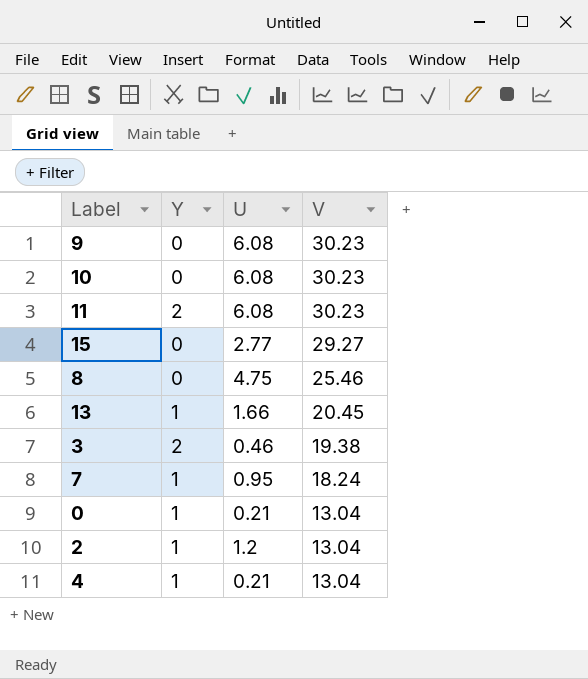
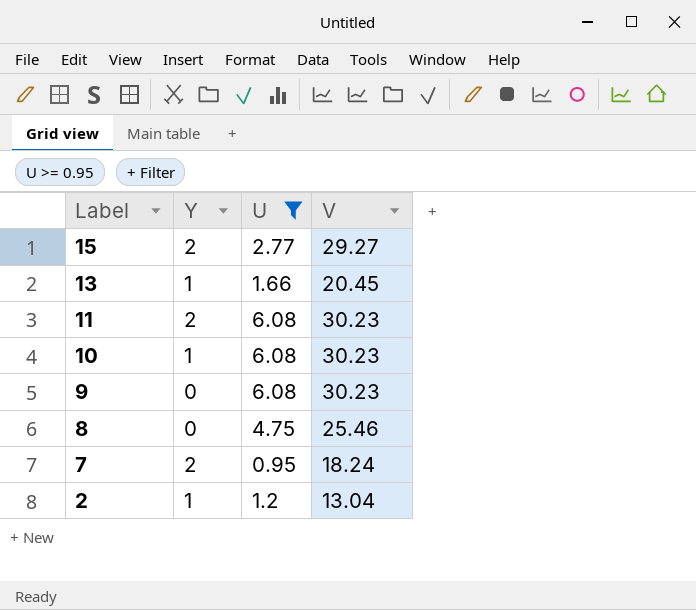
filter: none -> U >= 0.95
row order: V descending -> Label descending
15 | Y: 0 -> 2
10 | Y: 0 -> 1
7 | Y: 1 -> 2

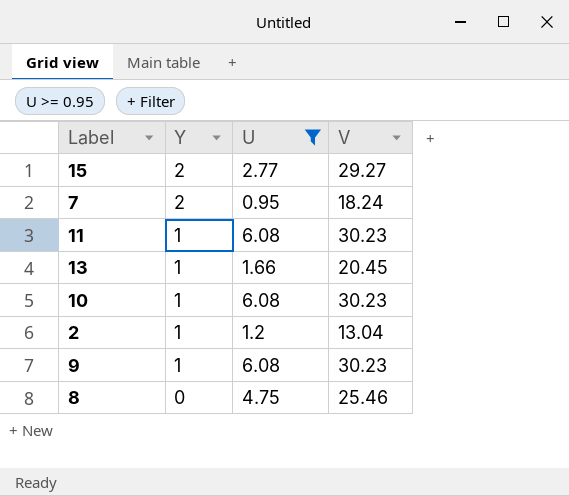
row order: Label descending -> Y descending
11 | Y: 2 -> 1
9 | Y: 0 -> 1

